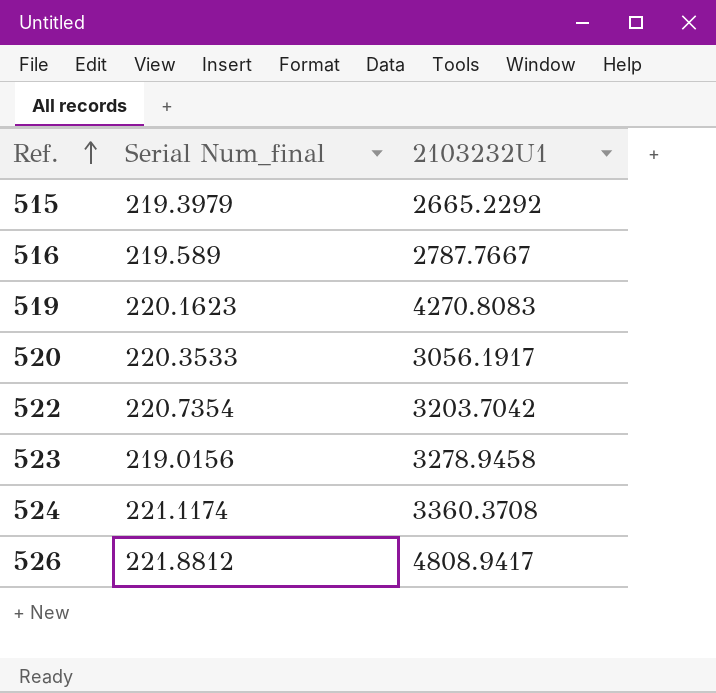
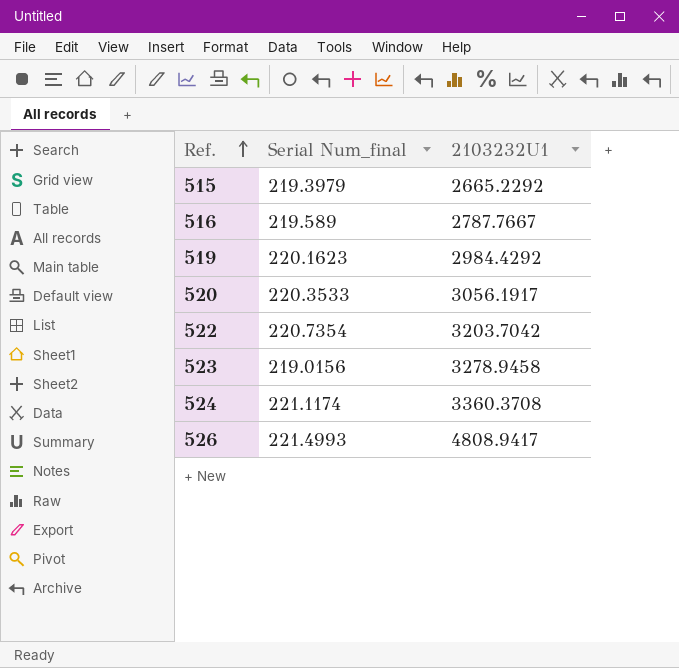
519 | 2103232U1: 4270.8083 -> 2984.4292
526 | Serial Num_final: 221.8812 -> 221.4993

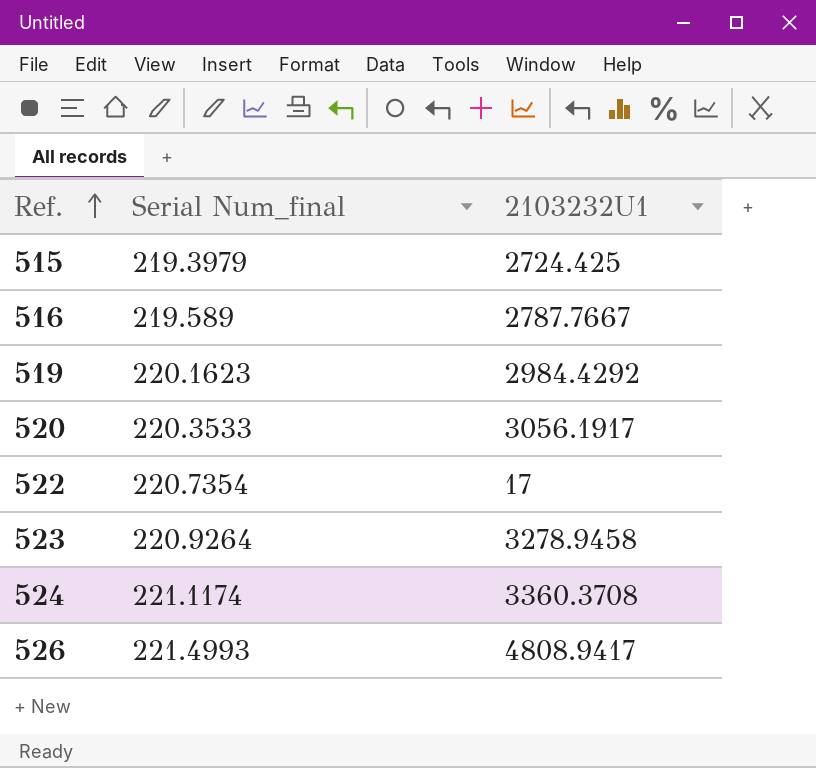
515 | 2103232U1: 2665.2292 -> 2724.425
522 | 2103232U1: 3203.7042 -> 17
523 | Serial Num_final: 219.0156 -> 220.9264

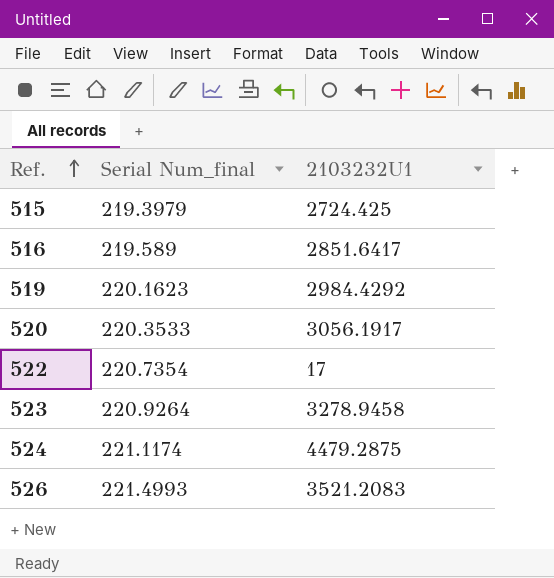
516 | 2103232U1: 2787.7667 -> 2851.6417
524 | 2103232U1: 3360.3708 -> 4479.2875
526 | 2103232U1: 4808.9417 -> 3521.2083

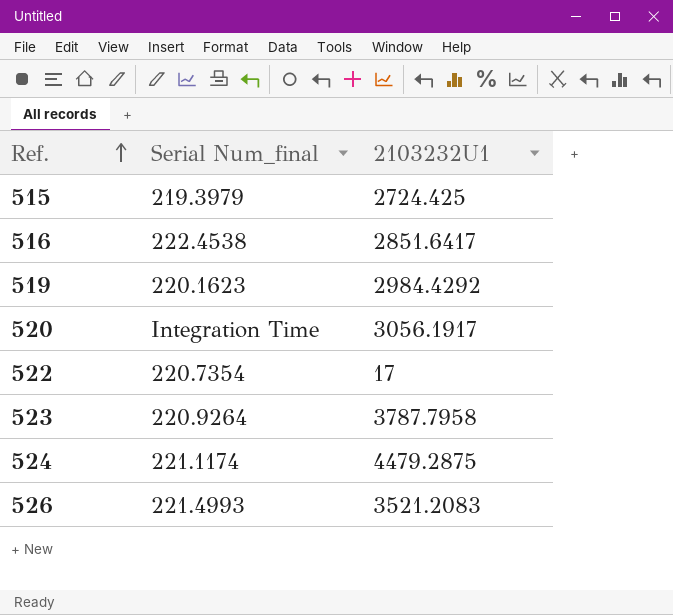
516 | Serial Num_final: 219.589 -> 222.4538
520 | Serial Num_final: 220.3533 -> Integration Time
523 | 2103232U1: 3278.9458 -> 3787.7958

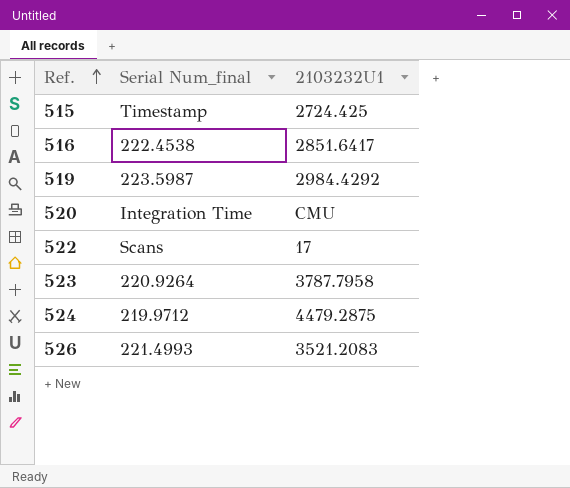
515 | Serial Num_final: 219.3979 -> Timestamp
519 | Serial Num_final: 220.1623 -> 223.5987
520 | 2103232U1: 3056.1917 -> CMU
522 | Serial Num_final: 220.7354 -> Scans
524 | Serial Num_final: 221.1174 -> 219.9712

